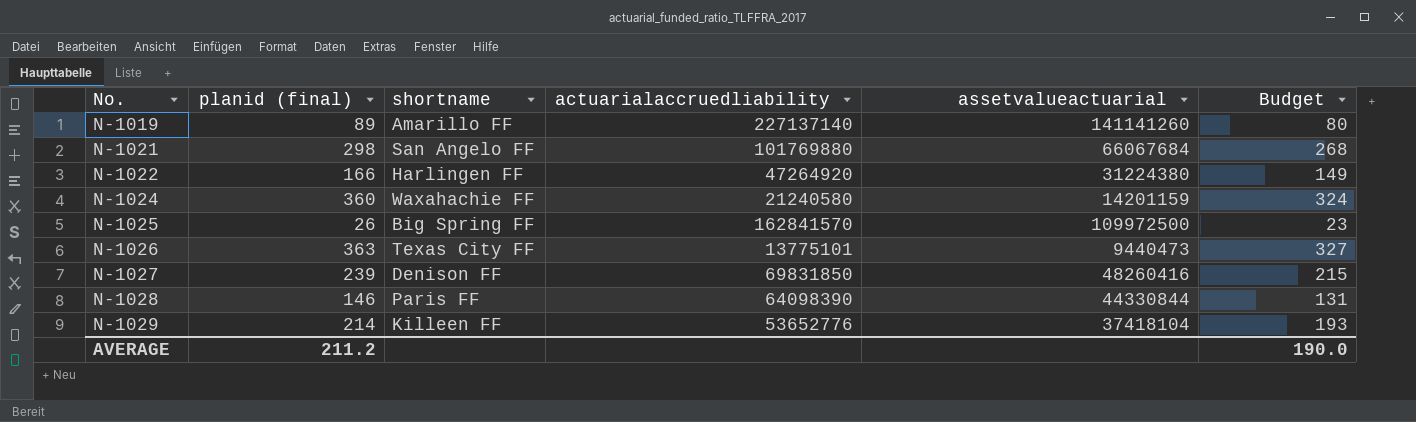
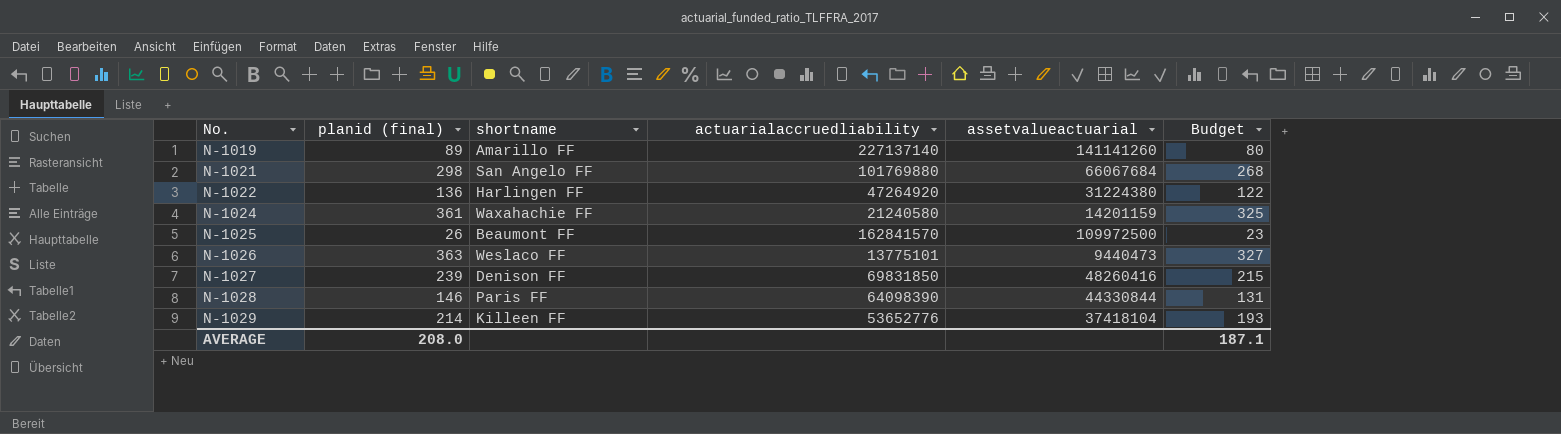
N-1022 | planid (final): 166 -> 136
N-1022 | Budget: 149 -> 122
N-1024 | planid (final): 360 -> 361
N-1024 | Budget: 324 -> 325
N-1025 | shortname: Big Spring FF -> Beaumont FF
N-1026 | shortname: Texas City FF -> Weslaco FF
AVERAGE | planid (final): 211.2 -> 208.0
AVERAGE | Budget: 190.0 -> 187.1

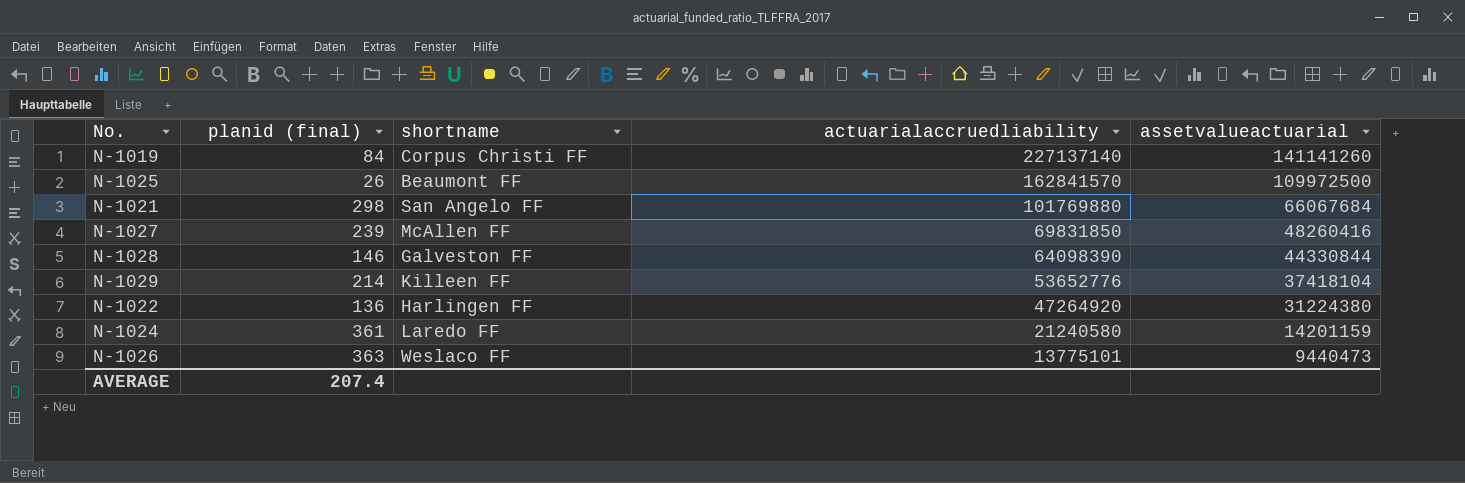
row order: No. ascending -> actuarialaccruedliability descending
column Budget | formula: [planid (final)] * 0.9 -> none
N-1019 | planid (final): 89 -> 84
N-1019 | shortname: Amarillo FF -> Corpus Christi FF
N-1027 | shortname: Denison FF -> McAllen FF
N-1028 | shortname: Paris FF -> Galveston FF
N-1024 | shortname: Waxahachie FF -> Laredo FF
AVERAGE | planid (final): 208.0 -> 207.4

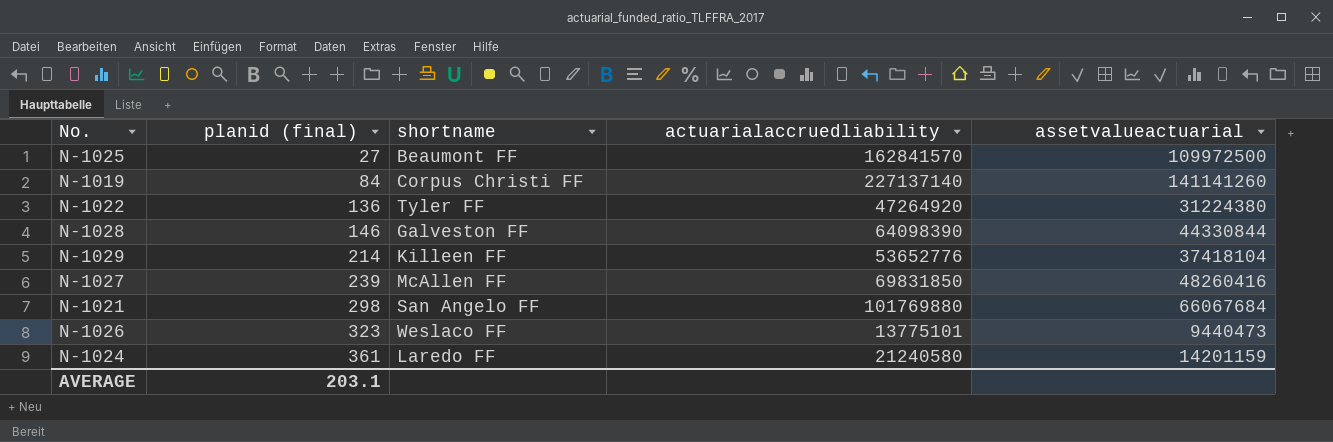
row order: actuarialaccruedliability descending -> planid (final) ascending
N-1025 | planid (final): 26 -> 27
N-1022 | shortname: Harlingen FF -> Tyler FF
N-1026 | planid (final): 363 -> 323
AVERAGE | planid (final): 207.4 -> 203.1

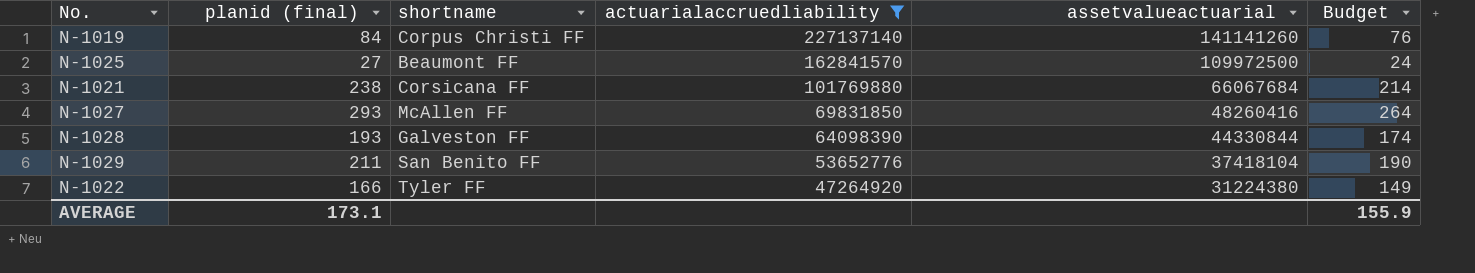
filter: none -> actuarialaccruedliability >= 47264920
row order: planid (final) ascending -> actuarialaccruedliability descending
column Budget | formula: none -> [planid (final)] * 0.9
N-1021 | planid (final): 298 -> 238
N-1021 | shortname: San Angelo FF -> Corsicana FF
N-1027 | planid (final): 239 -> 293
N-1028 | planid (final): 146 -> 193
N-1029 | planid (final): 214 -> 211
N-1029 | shortname: Killeen FF -> San Benito FF
N-1022 | planid (final): 136 -> 166
AVERAGE | planid (final): 203.1 -> 173.1

